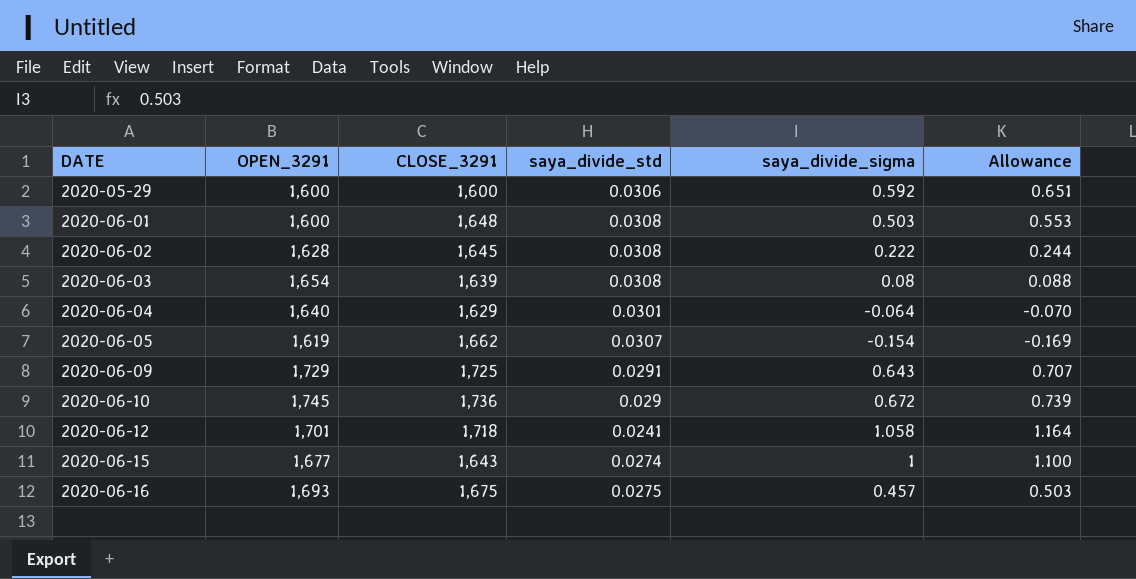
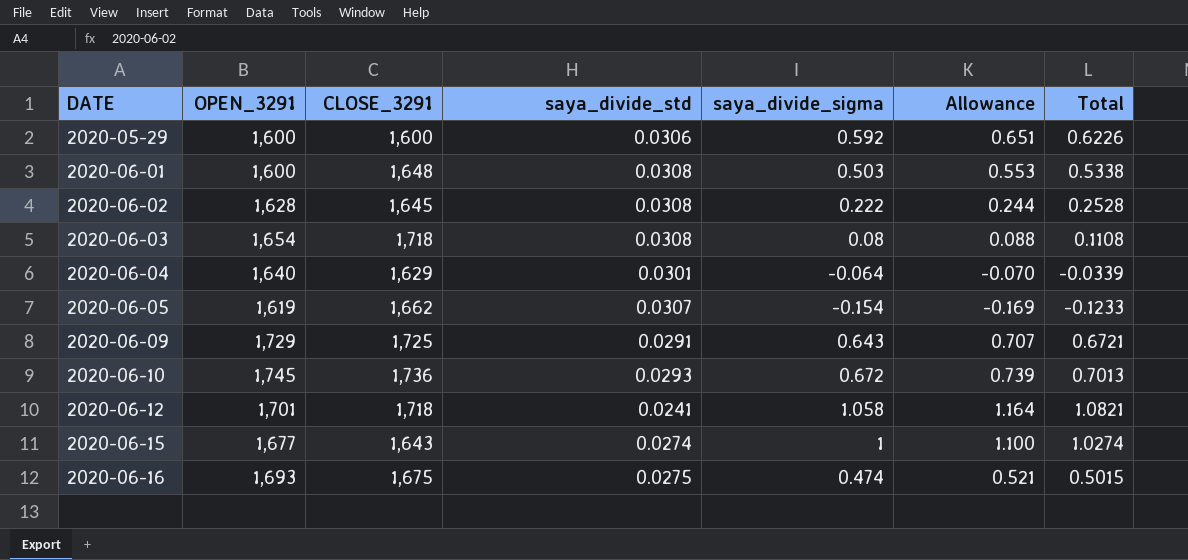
column Total | formula: none -> [saya_divide_std] + [saya_divide_sigma]
2020-06-03 | CLOSE_3291: 1,639 -> 1,718
2020-06-10 | saya_divide_std: 0.029 -> 0.0293
2020-06-16 | saya_divide_sigma: 0.457 -> 0.474
2020-06-16 | Allowance: 0.503 -> 0.521

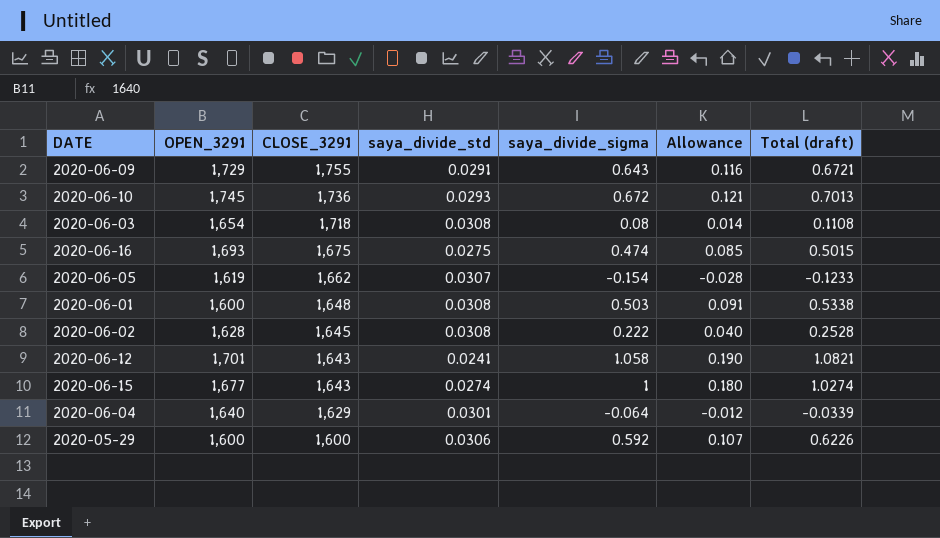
row order: DATE ascending -> CLOSE_3291 descending
column Allowance | formula: [saya_divide_sigma] * 1.1 -> [saya_divide_sigma] * 0.18
column name: Total -> Total (draft)
2020-06-09 | CLOSE_3291: 1,725 -> 1,755
2020-06-12 | CLOSE_3291: 1,718 -> 1,643

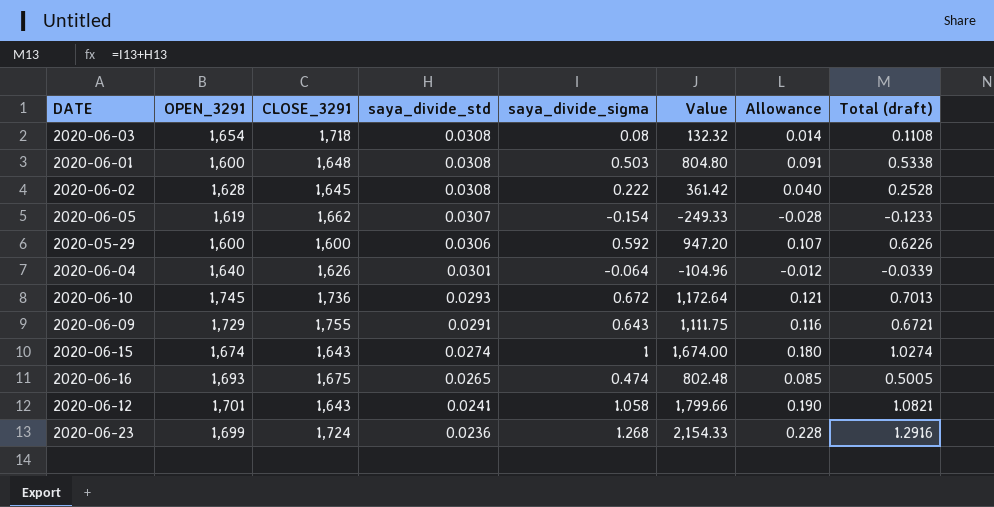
row order: CLOSE_3291 descending -> saya_divide_std descending
column Value | formula: none -> [OPEN_3291] * [saya_divide_sigma]
2020-06-04 | CLOSE_3291: 1,629 -> 1,626
2020-06-15 | OPEN_3291: 1,677 -> 1,674
2020-06-16 | saya_divide_std: 0.0275 -> 0.0265
2020-06-16 | Total (draft): 0.5015 -> 0.5005
row 2020-06-23: none -> 1,699 | 1,724 | 0.0236 | 1.268 | 2,154.33 | 0.228 | 1.2916

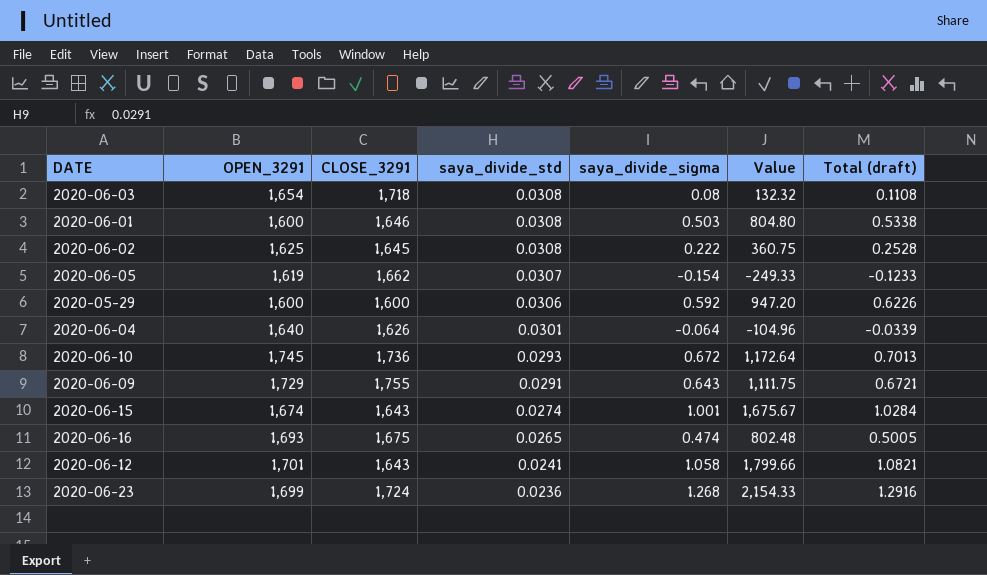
column Allowance | formula: [saya_divide_sigma] * 0.18 -> none
2020-06-01 | CLOSE_3291: 1,648 -> 1,646
2020-06-02 | OPEN_3291: 1,628 -> 1,625
2020-06-02 | Value: 361.42 -> 360.75
2020-06-15 | saya_divide_sigma: 1 -> 1.001
2020-06-15 | Value: 1,674.00 -> 1,675.67
2020-06-15 | Total (draft): 1.0274 -> 1.0284

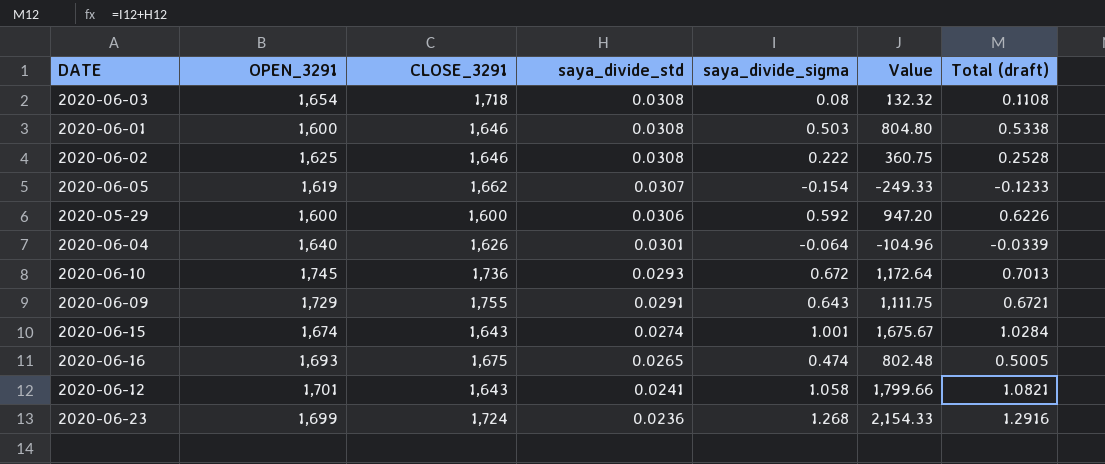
2020-06-02 | CLOSE_3291: 1,645 -> 1,646

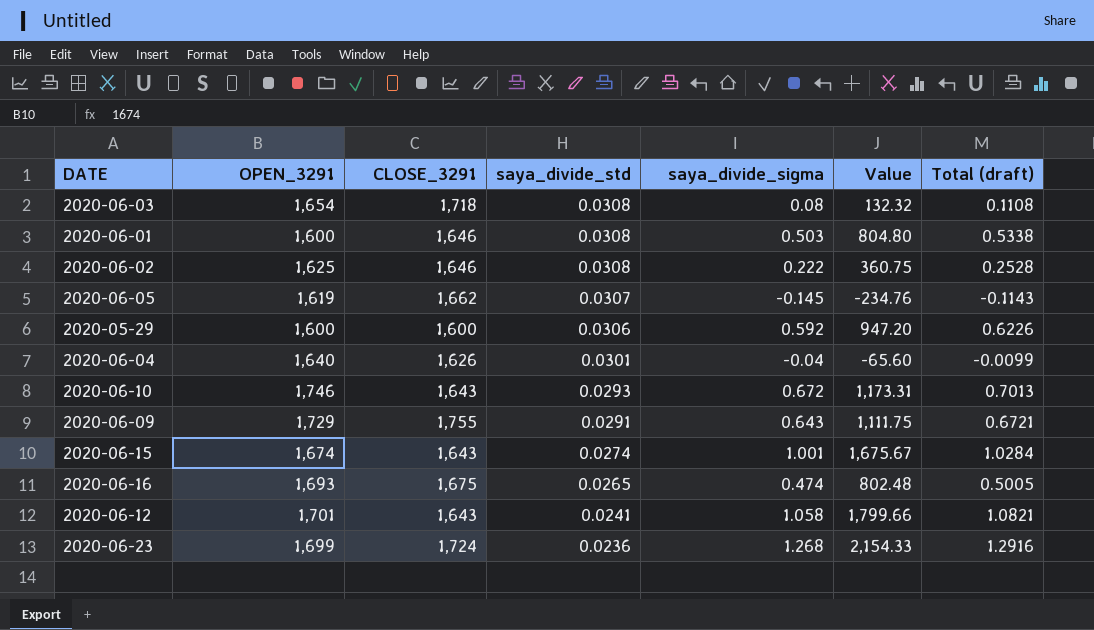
2020-06-05 | saya_divide_sigma: -0.154 -> -0.145
2020-06-05 | Value: -249.33 -> -234.76
2020-06-05 | Total (draft): -0.1233 -> -0.1143
2020-06-04 | saya_divide_sigma: -0.064 -> -0.04
2020-06-04 | Value: -104.96 -> -65.60
2020-06-04 | Total (draft): -0.0339 -> -0.0099
2020-06-10 | OPEN_3291: 1,745 -> 1,746
2020-06-10 | CLOSE_3291: 1,736 -> 1,643
2020-06-10 | Value: 1,172.64 -> 1,173.31

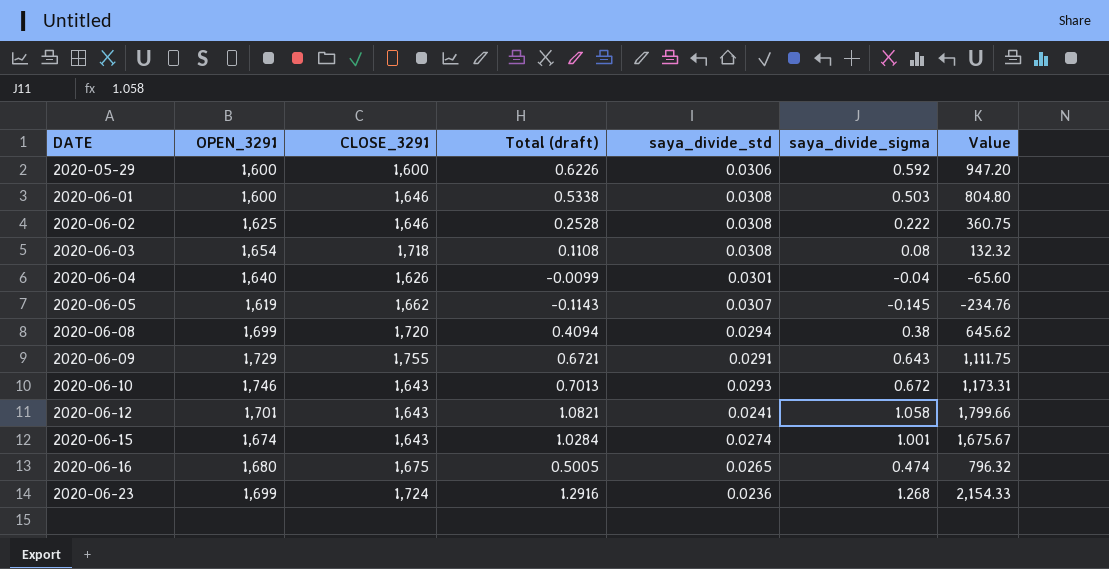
row order: saya_divide_std descending -> DATE ascending
column Total (draft) | position: 7 -> 4
row 2020-06-08: none -> 1,699 | 1,720 | 0.4094 | 0.0294 | 0.38 | 645.62
2020-06-16 | OPEN_3291: 1,693 -> 1,680
2020-06-16 | Value: 802.48 -> 796.32

